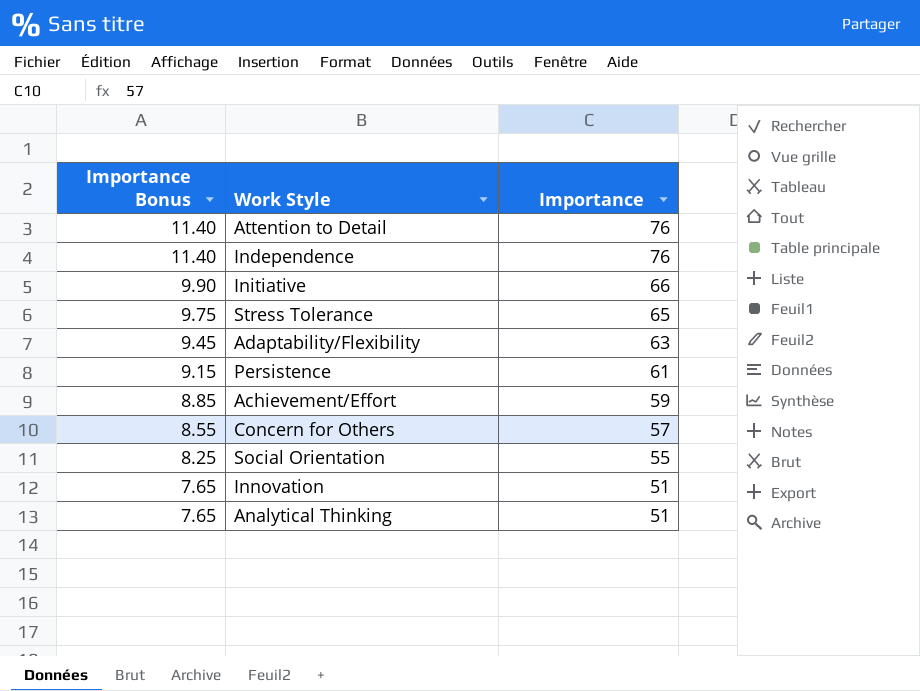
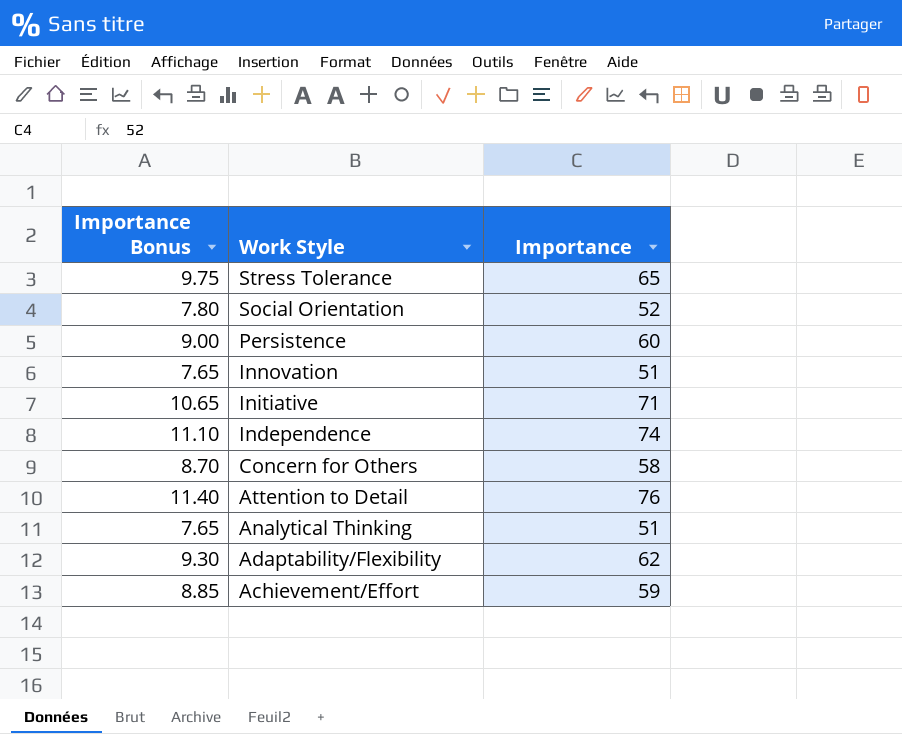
row order: Importance Bonus descending -> Work Style descending
Social Orientation | Importance Bonus: 8.25 -> 7.80
Social Orientation | Importance: 55 -> 52
Persistence | Importance Bonus: 9.15 -> 9.00
Persistence | Importance: 61 -> 60
Initiative | Importance Bonus: 9.90 -> 10.65
Initiative | Importance: 66 -> 71
Independence | Importance Bonus: 11.40 -> 11.10
Independence | Importance: 76 -> 74
Concern for Others | Importance Bonus: 8.55 -> 8.70
Concern for Others | Importance: 57 -> 58
Adaptability/Flexibility | Importance Bonus: 9.45 -> 9.30
Adaptability/Flexibility | Importance: 63 -> 62

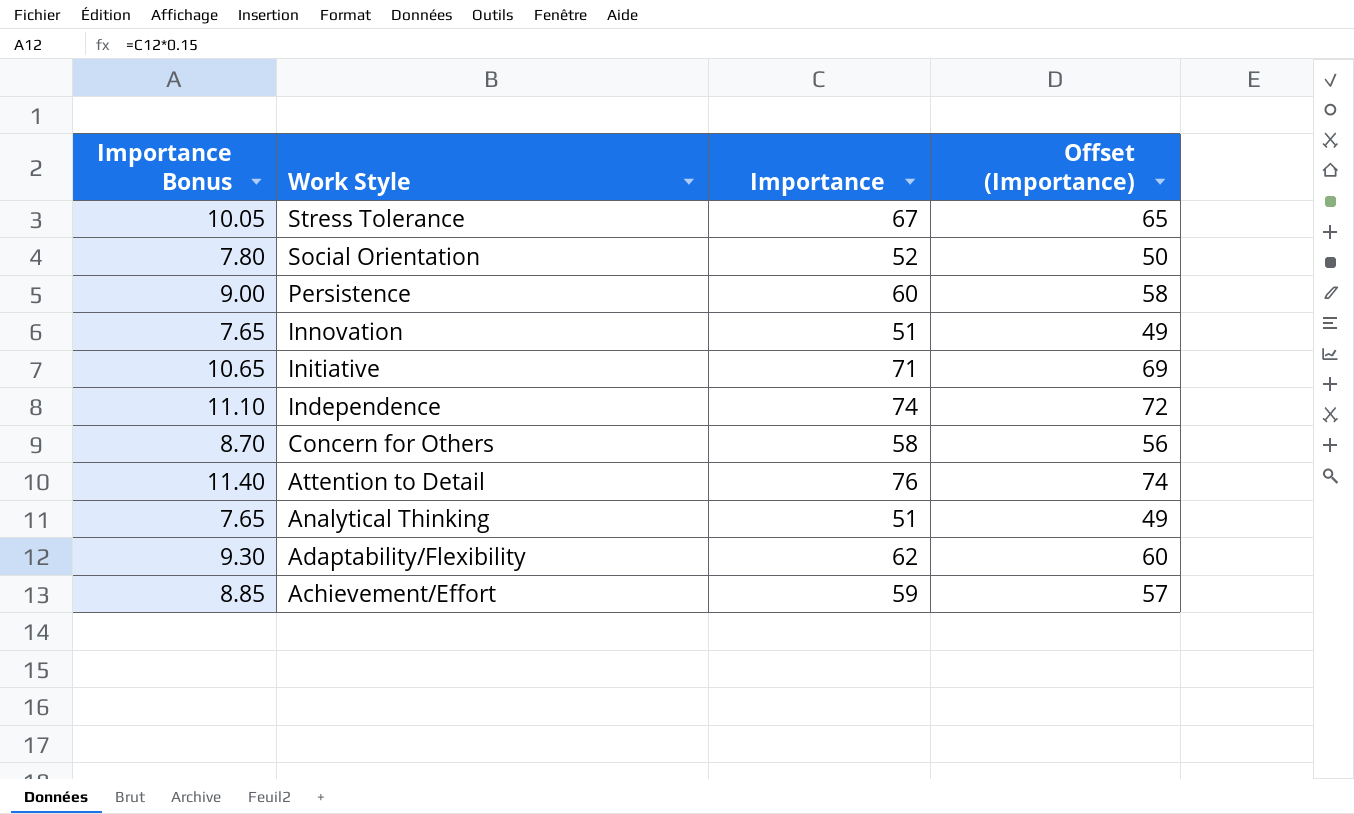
column Offset (Importance) | formula: none -> [Importance] - 2
Stress Tolerance | Importance Bonus: 9.75 -> 10.05
Stress Tolerance | Importance: 65 -> 67

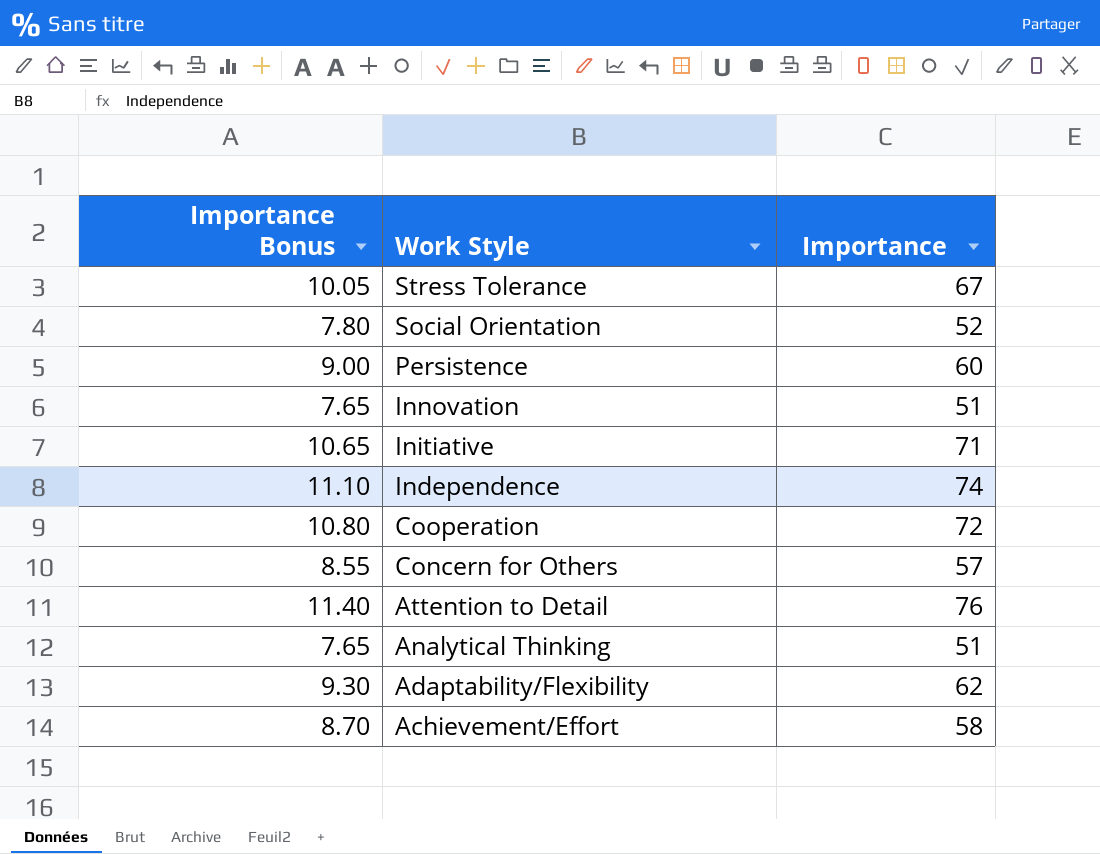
column Offset (Importance) | formula: [Importance] - 2 -> none
row Cooperation: none -> 10.80 | 72
Concern for Others | Importance Bonus: 8.70 -> 8.55
Concern for Others | Importance: 58 -> 57
Achievement/Effort | Importance Bonus: 8.85 -> 8.70
Achievement/Effort | Importance: 59 -> 58

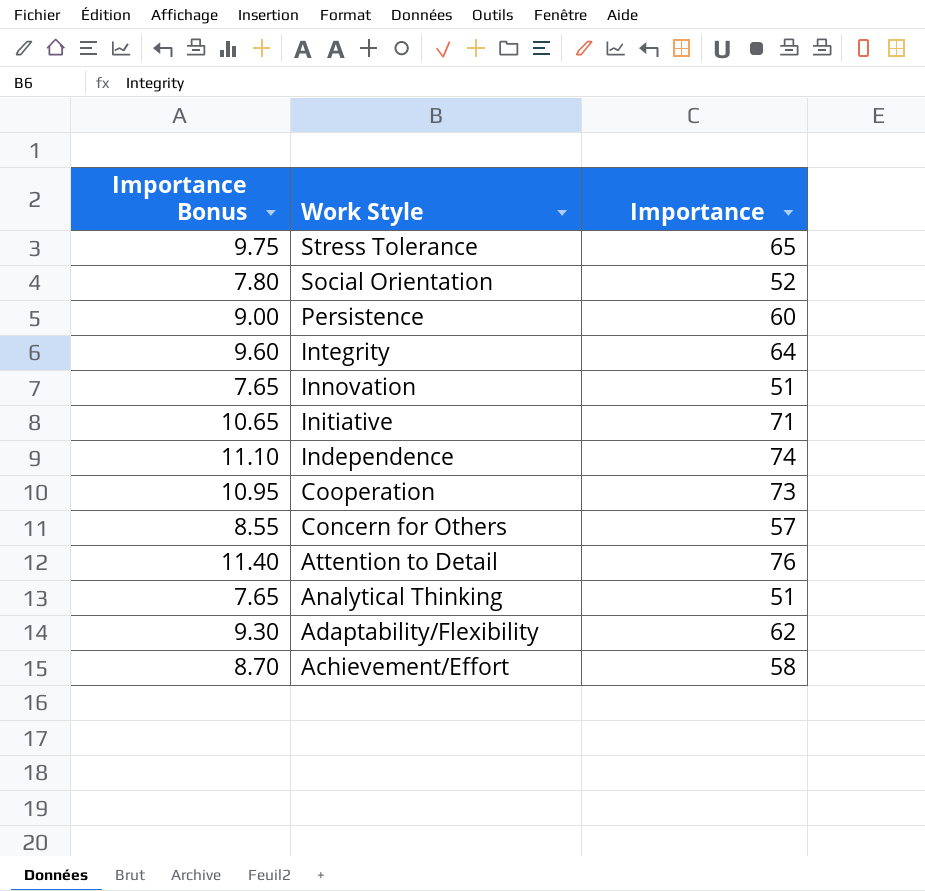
Stress Tolerance | Importance Bonus: 10.05 -> 9.75
Stress Tolerance | Importance: 67 -> 65
row Integrity: none -> 9.60 | 64
Cooperation | Importance Bonus: 10.80 -> 10.95
Cooperation | Importance: 72 -> 73

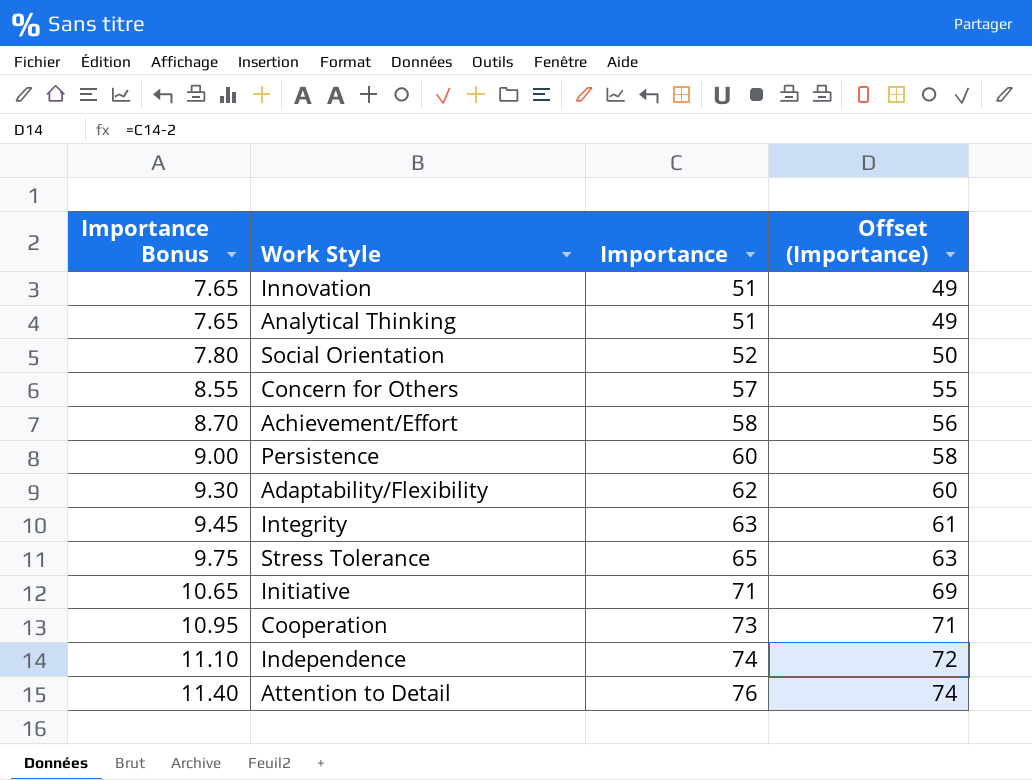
row order: Work Style descending -> Importance Bonus ascending
column Offset (Importance) | formula: none -> [Importance] - 2
Integrity | Importance Bonus: 9.60 -> 9.45
Integrity | Importance: 64 -> 63

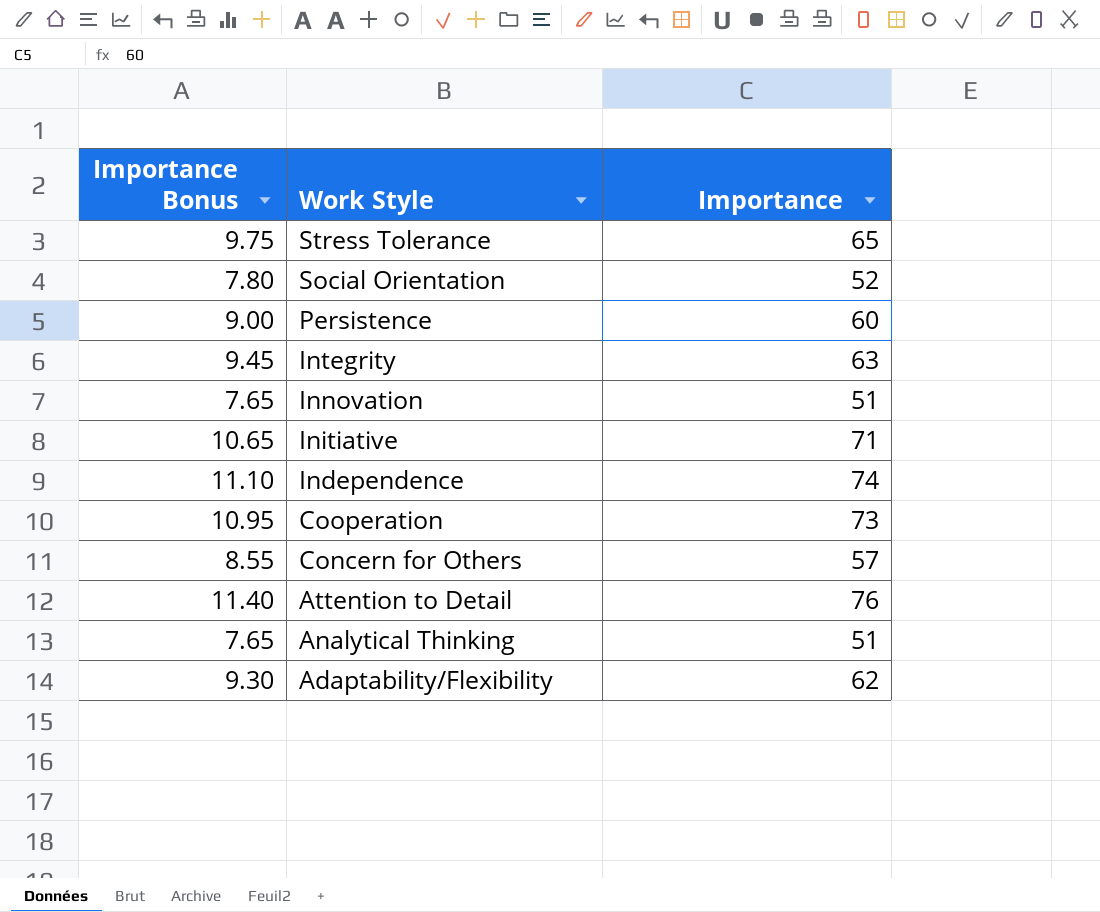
row order: Importance Bonus ascending -> Work Style descending
column Offset (Importance) | formula: [Importance] - 2 -> none
row Achievement/Effort: 8.70 | 58 | 56 -> none

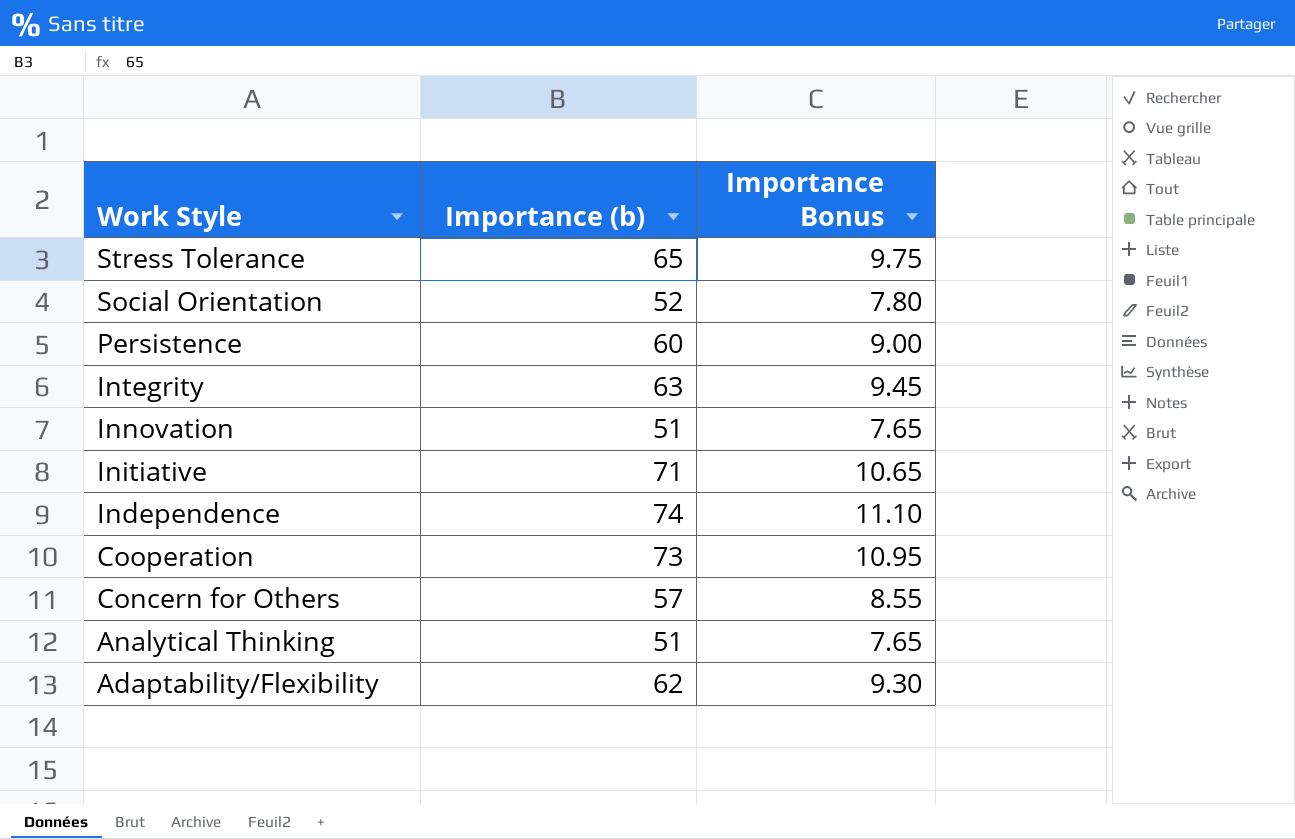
column name: Importance -> Importance (b)
column Importance Bonus | position: 1 -> 3
row Attention to Detail: 11.40 | 76 -> none

